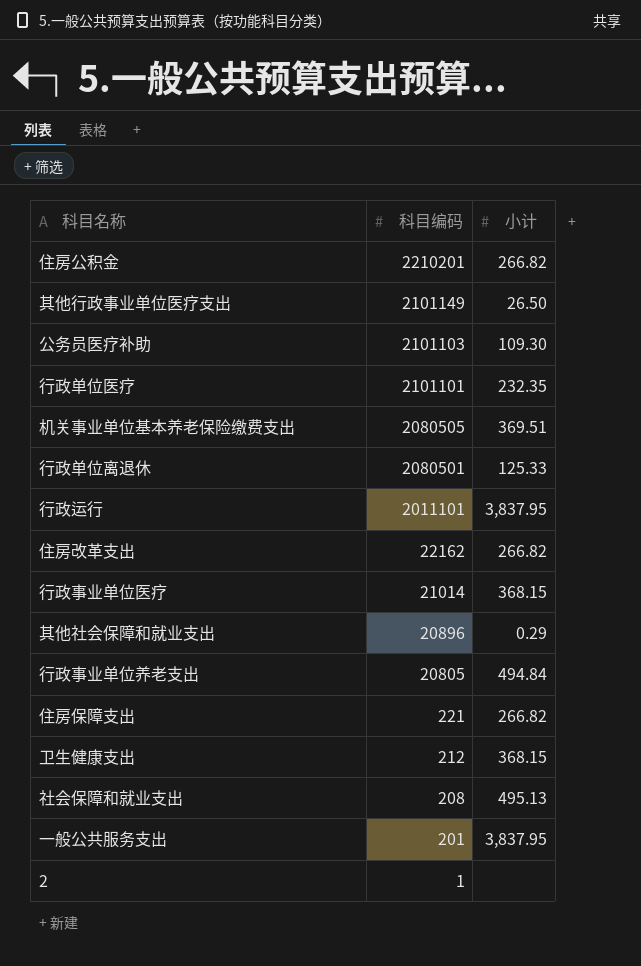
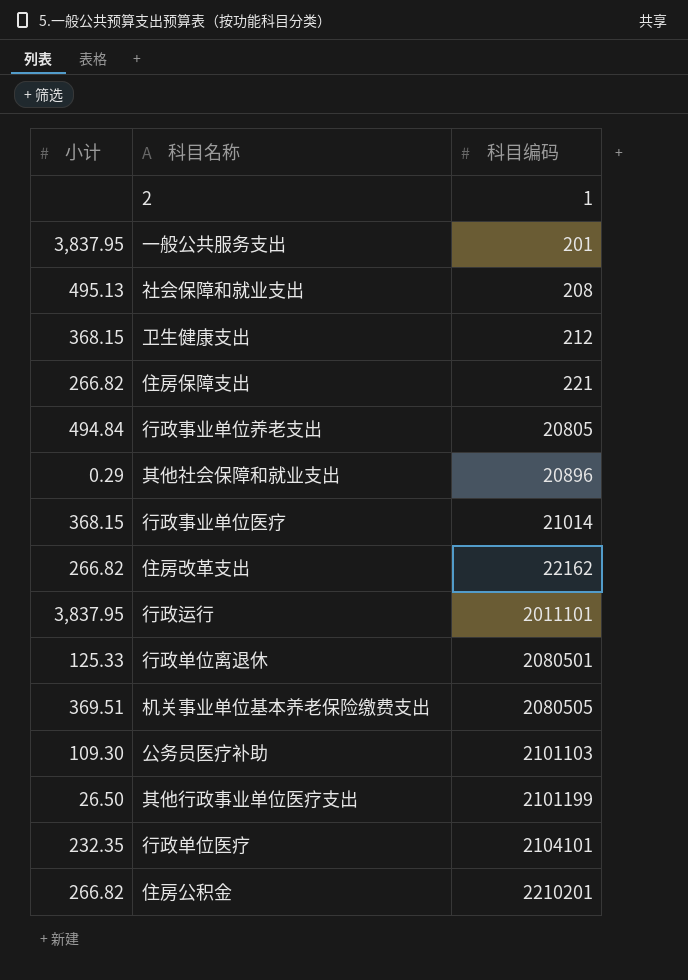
row order: 科目编码 descending -> 科目编码 ascending
column 小计 | position: 3 -> 1
其他行政事业单位医疗支出 | 科目编码: 2101149 -> 2101199
行政单位医疗 | 科目编码: 2101101 -> 2104101

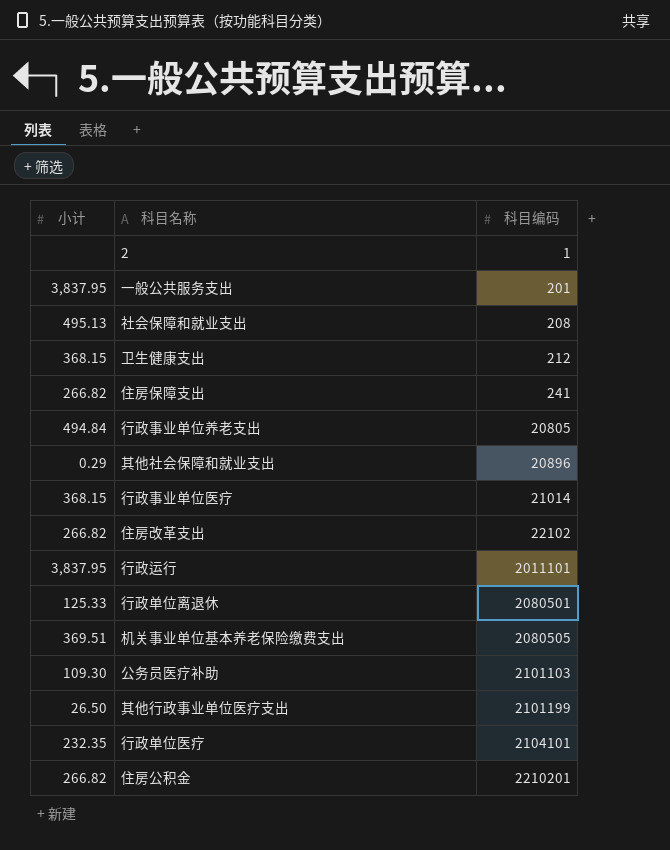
住房保障支出 | 科目编码: 221 -> 241
住房改革支出 | 科目编码: 22162 -> 22102

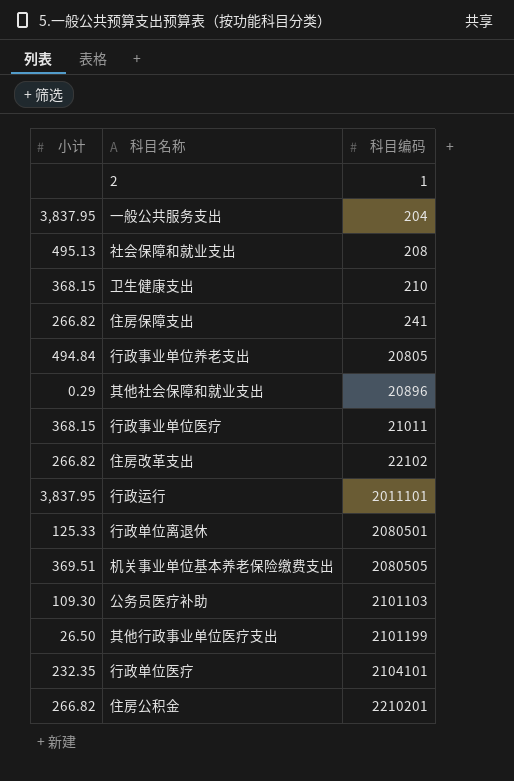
一般公共服务支出 | 科目编码: 201 -> 204
卫生健康支出 | 科目编码: 212 -> 210
行政事业单位医疗 | 科目编码: 21014 -> 21011

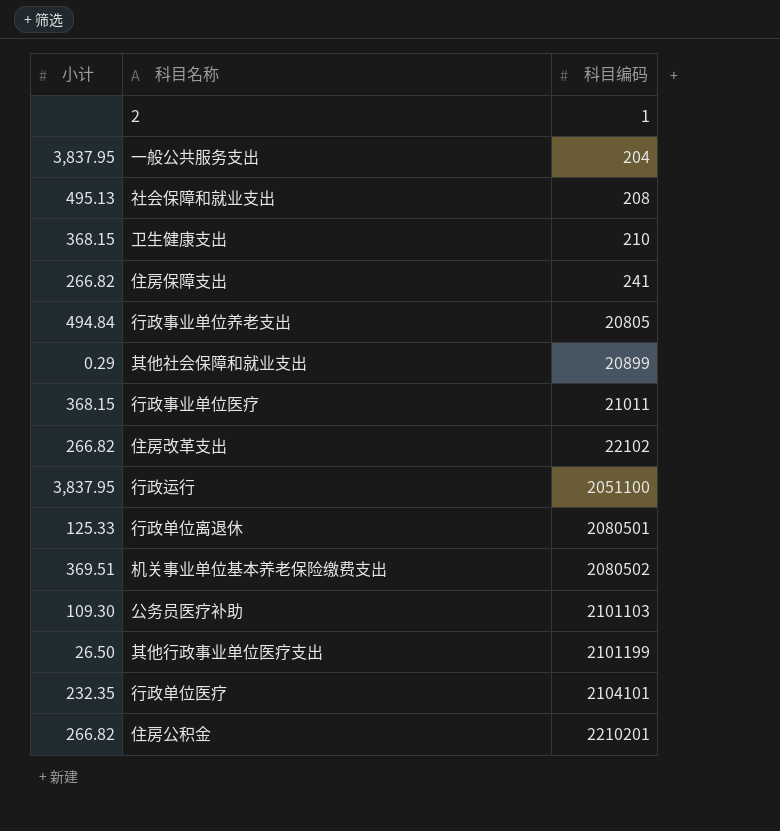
其他社会保障和就业支出 | 科目编码: 20896 -> 20899
行政运行 | 科目编码: 2011101 -> 2051100
机关事业单位基本养老保险缴费支出 | 科目编码: 2080505 -> 2080502

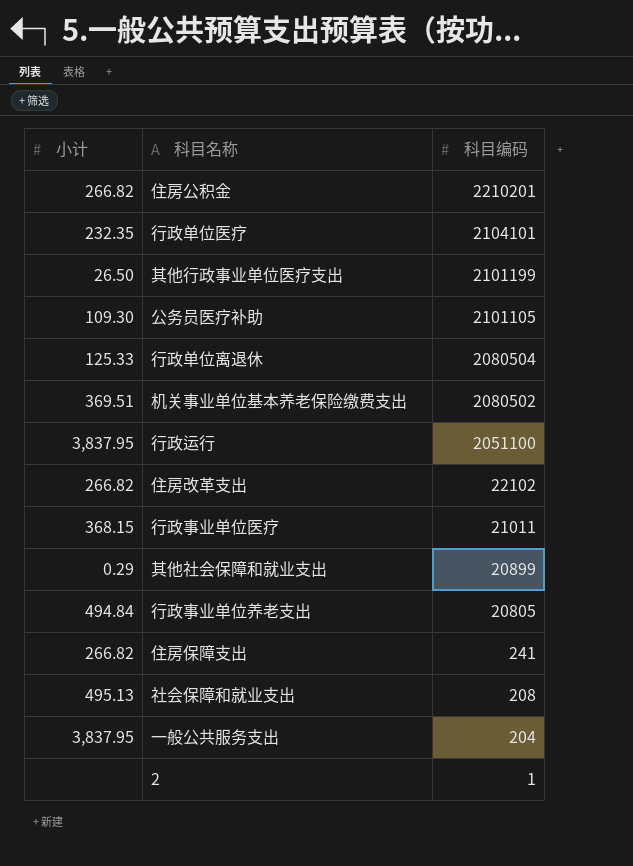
row order: 科目编码 ascending -> 科目编码 descending
row 卫生健康支出: 368.15 | 210 -> none
公务员医疗补助 | 科目编码: 2101103 -> 2101105
行政单位离退休 | 科目编码: 2080501 -> 2080504

